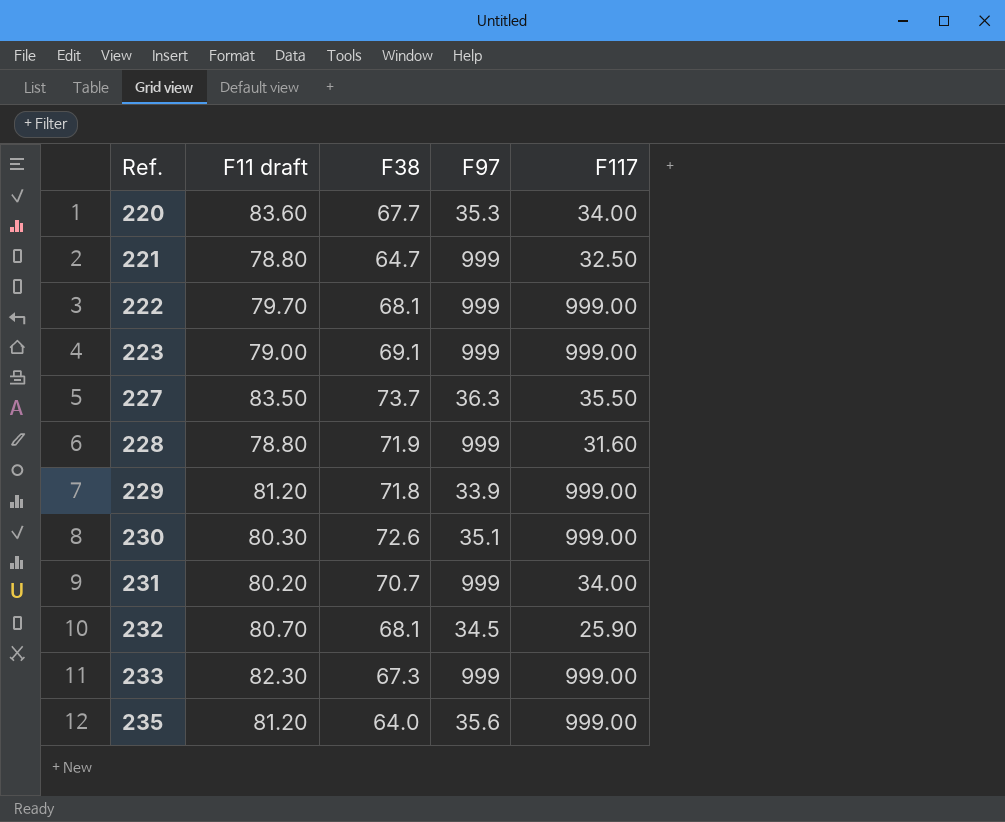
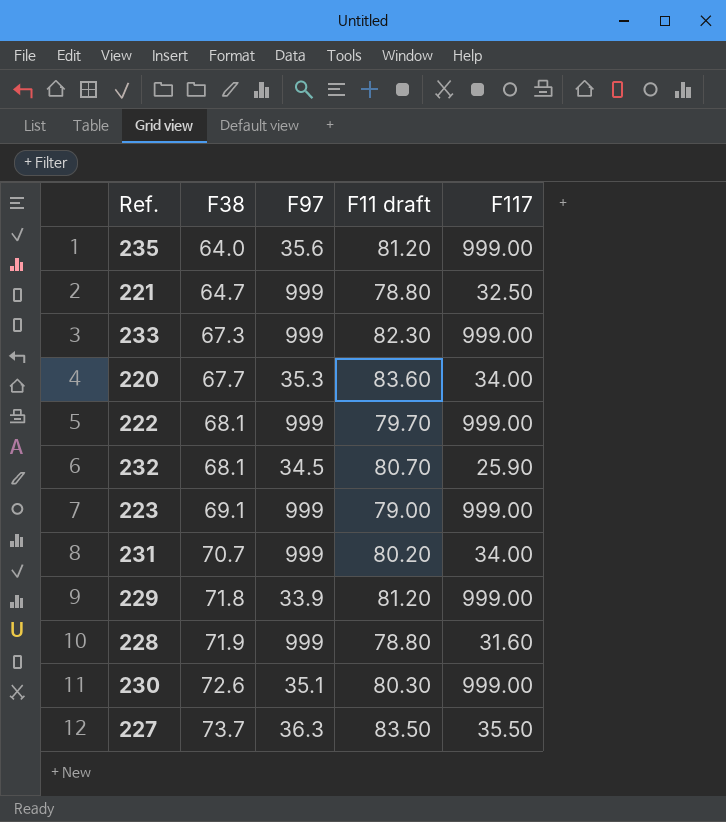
row order: Ref. ascending -> F38 ascending
column F11 draft | position: 2 -> 4

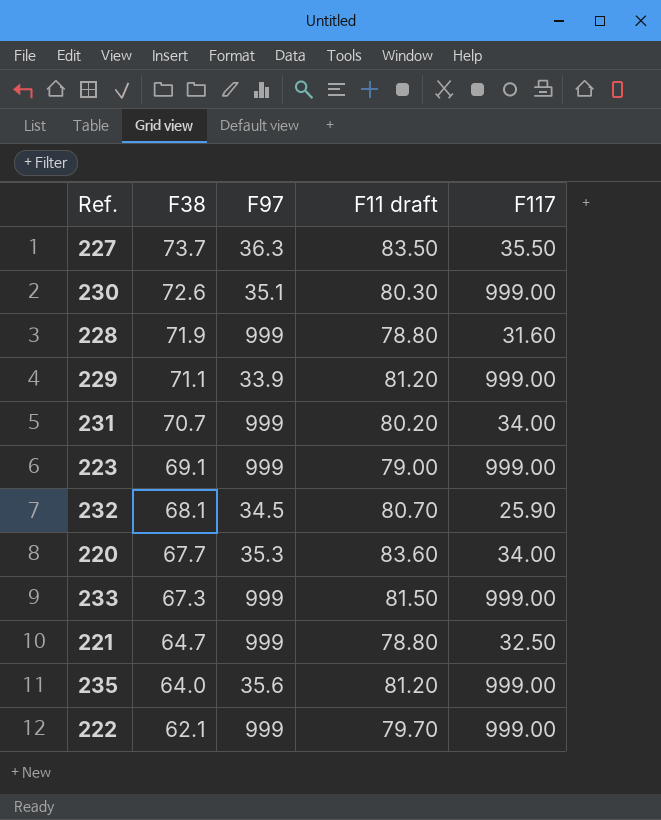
row order: F38 ascending -> F38 descending
229 | F38: 71.8 -> 71.1
233 | F11 draft: 82.30 -> 81.50
222 | F38: 68.1 -> 62.1

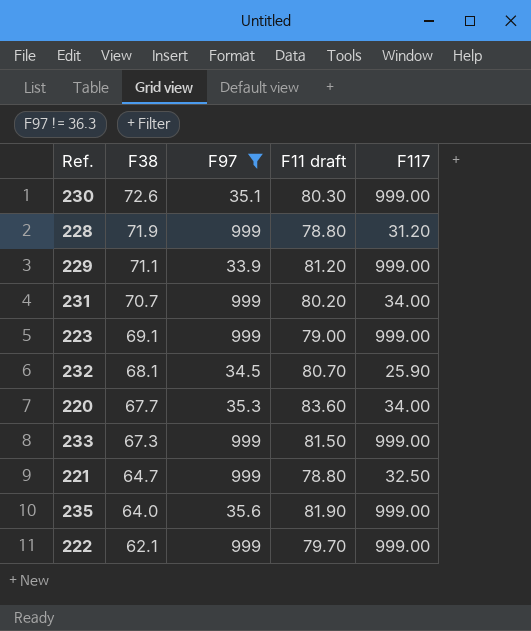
filter: none -> F97 != 36.3
228 | F117: 31.60 -> 31.20
235 | F11 draft: 81.20 -> 81.90

